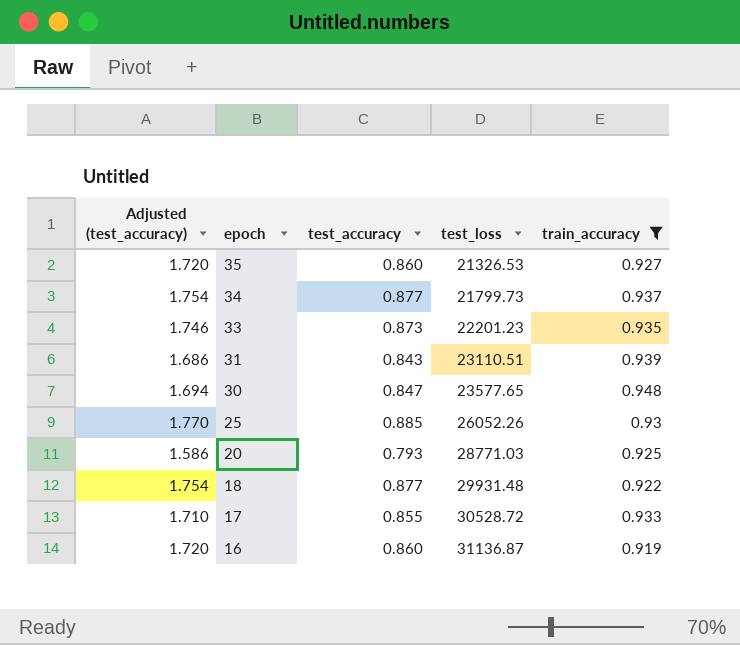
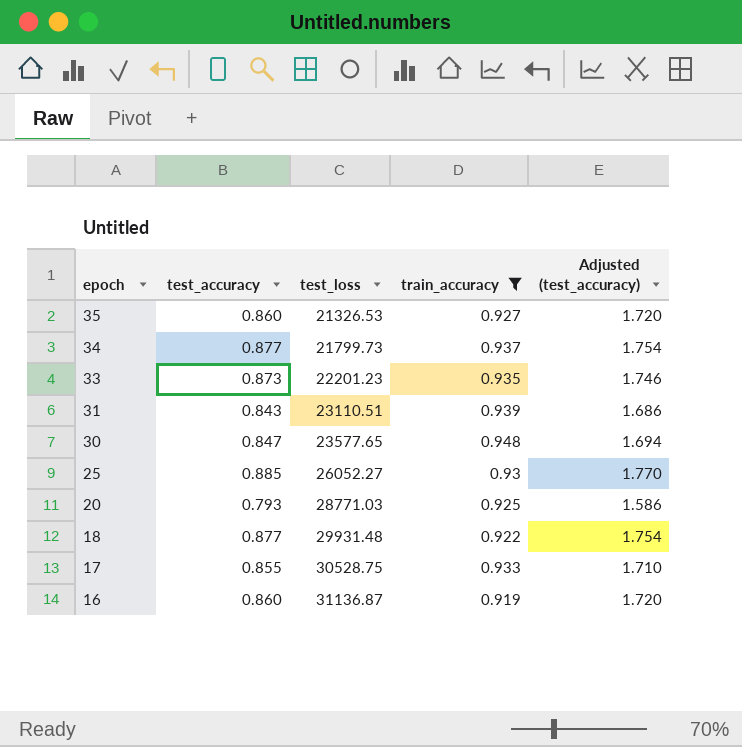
column Adjusted (test_accuracy) | position: 1 -> 5
25 | test_loss: 26052.26 -> 26052.27
17 | test_loss: 30528.72 -> 30528.75

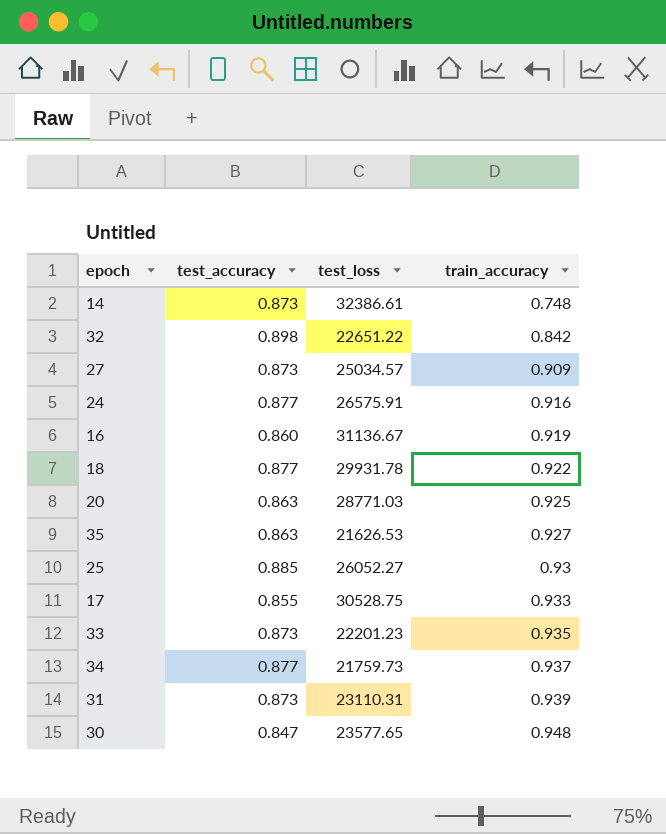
filter: train_accuracy >= 0.919 -> none
row order: epoch descending -> train_accuracy ascending
column Adjusted (test_accuracy) | formula: [test_accuracy] * 2 -> none
16 | test_loss: 31136.87 -> 31136.67
18 | test_loss: 29931.48 -> 29931.78
20 | test_accuracy: 0.793 -> 0.863
35 | test_accuracy: 0.860 -> 0.863
35 | test_loss: 21326.53 -> 21626.53
34 | test_loss: 21799.73 -> 21759.73
31 | test_accuracy: 0.843 -> 0.873
31 | test_loss: 23110.51 -> 23110.31

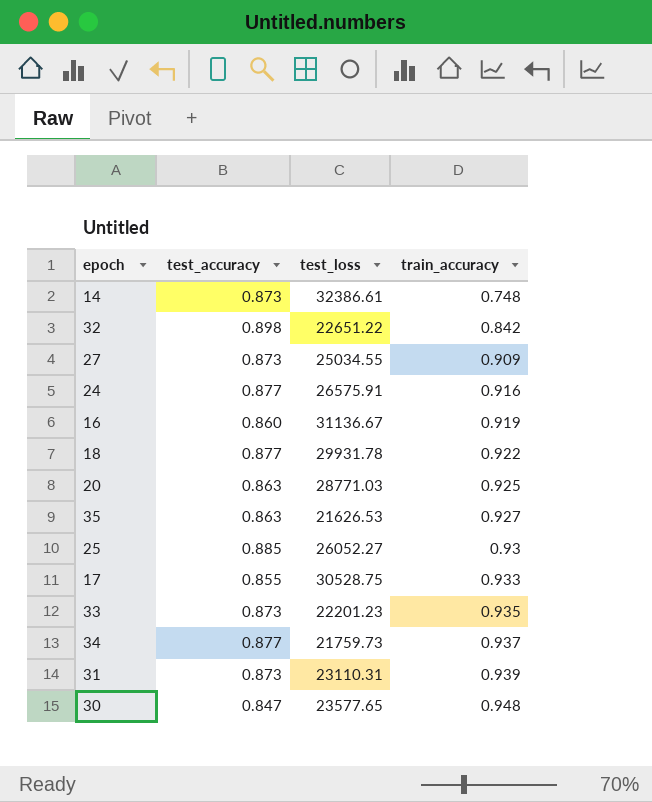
27 | test_loss: 25034.57 -> 25034.55

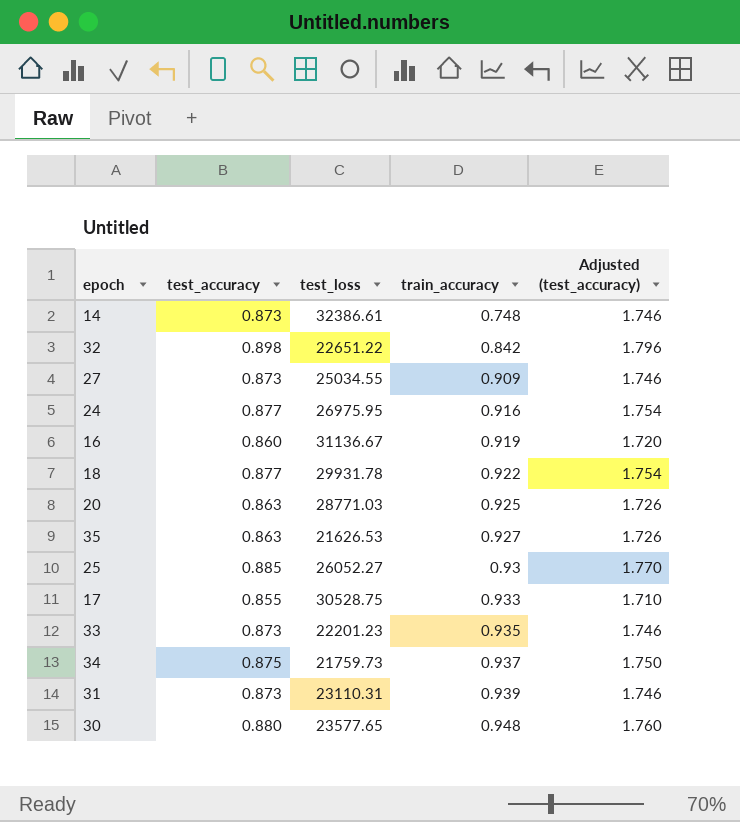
column Adjusted (test_accuracy) | formula: none -> [test_accuracy] * 2
24 | test_loss: 26575.91 -> 26975.95
34 | test_accuracy: 0.877 -> 0.875
30 | test_accuracy: 0.847 -> 0.880

